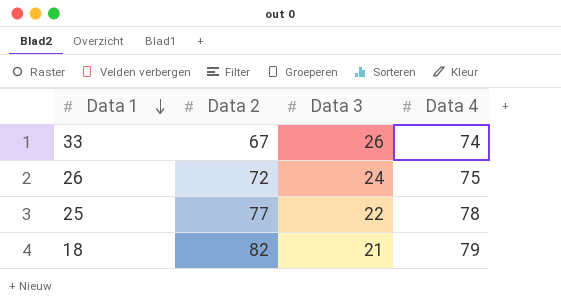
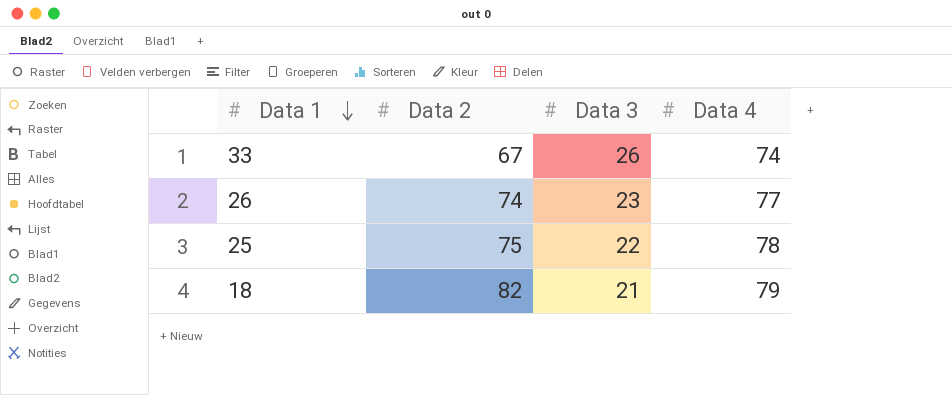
26 | Data 2: 72 -> 74
26 | Data 3: 24 -> 23
26 | Data 4: 75 -> 77
25 | Data 2: 77 -> 75

